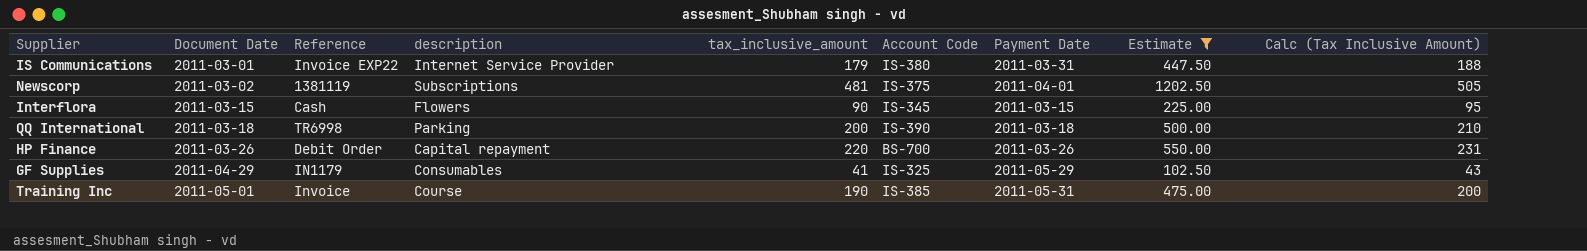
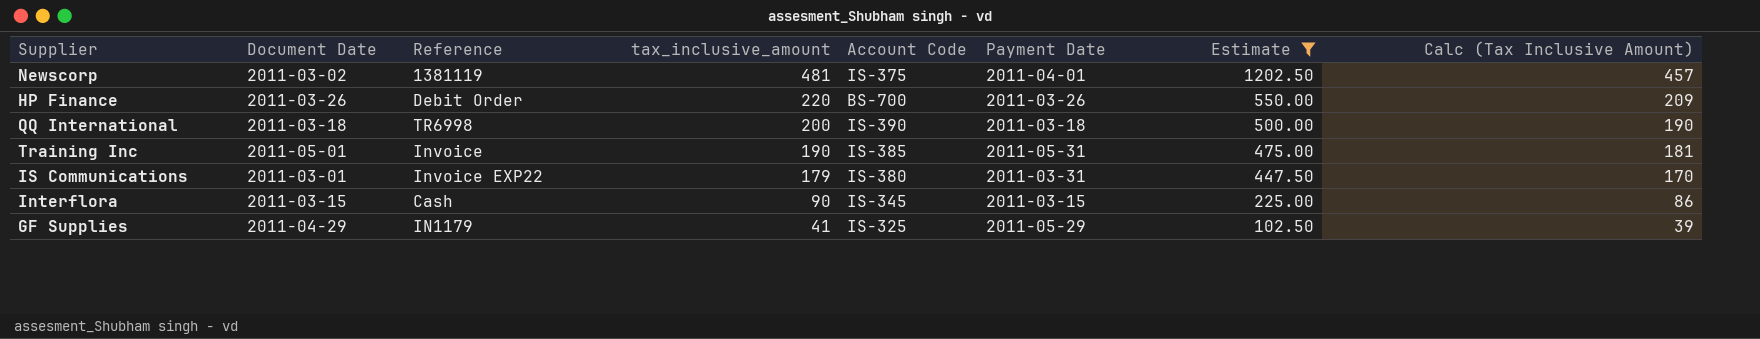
row order: Document Date ascending -> tax_inclusive_amount descending
column description | position: 4 -> none
column Calc (Tax Inclusive Amount) | formula: [tax_inclusive_amount] * 1.05 -> [tax_inclusive_amount] * 0.95

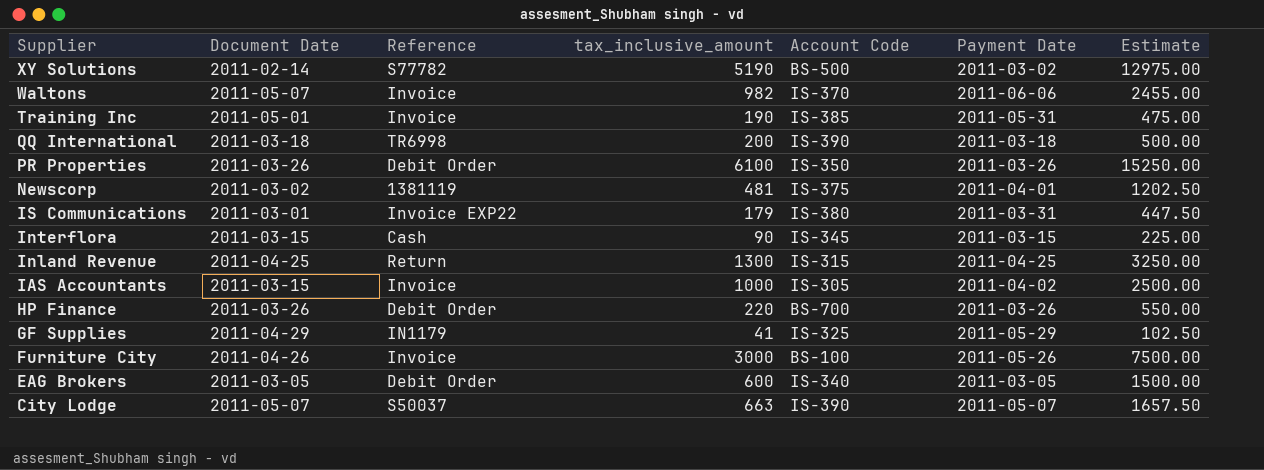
filter: Estimate <= 1202.50 -> none
row order: tax_inclusive_amount descending -> Supplier descending
column Calc (Tax Inclusive Amount) | formula: [tax_inclusive_amount] * 0.95 -> none

